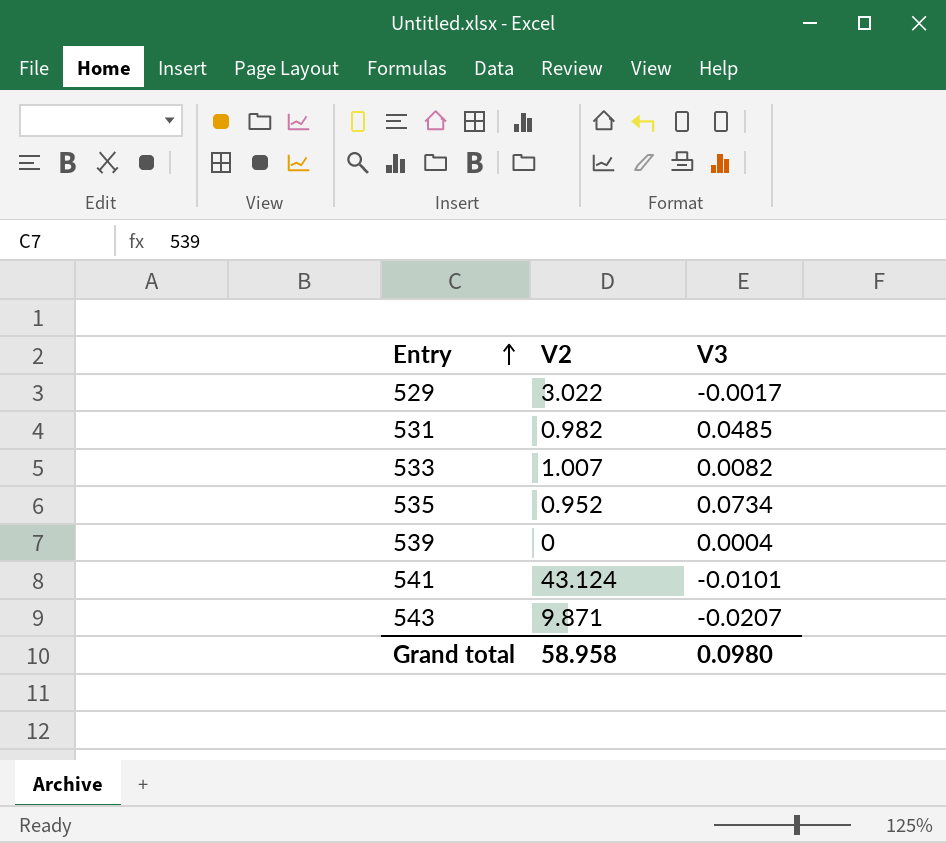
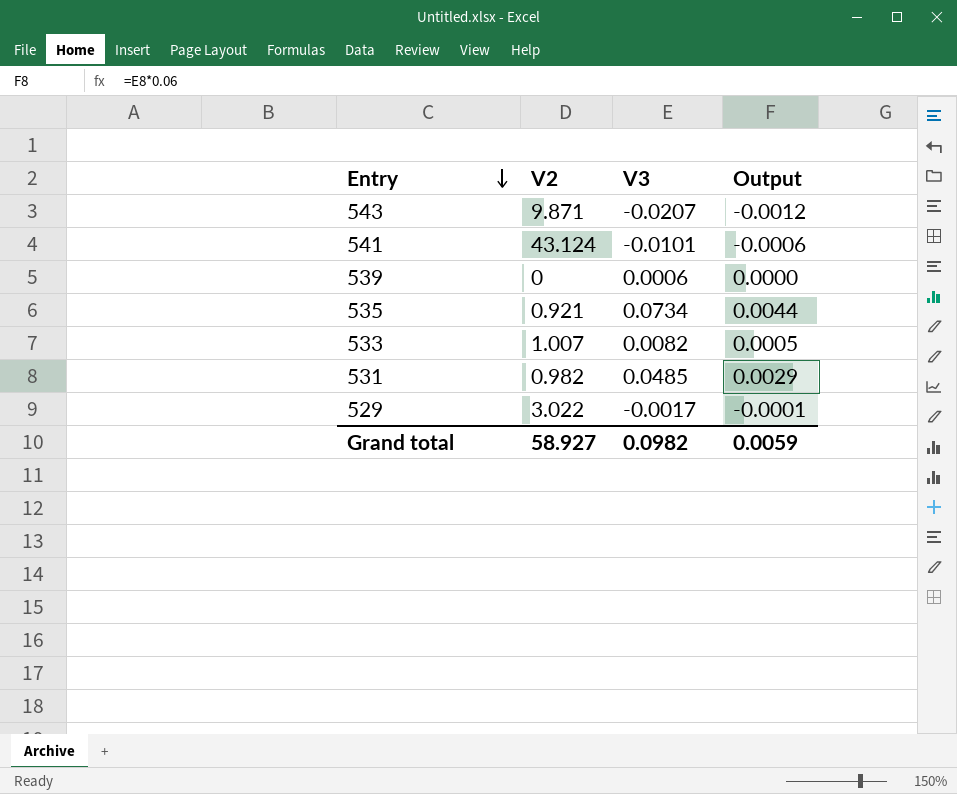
row order: Entry ascending -> Entry descending
column Output | formula: none -> [V3] * 0.06
539 | V3: 0.0004 -> 0.0006
535 | V2: 0.952 -> 0.921
Grand total | V2: 58.958 -> 58.927
Grand total | V3: 0.0980 -> 0.0982

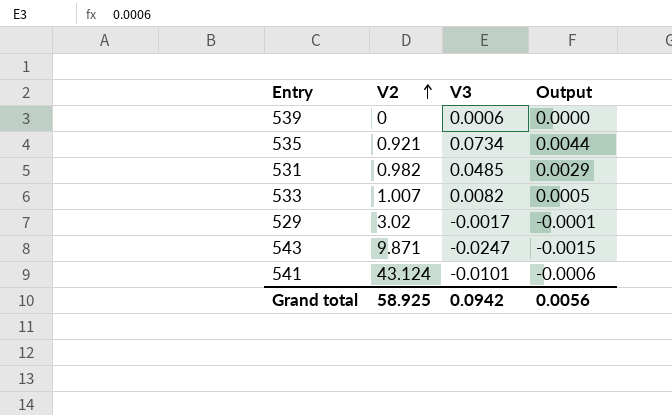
row order: Entry descending -> V2 ascending
529 | V2: 3.022 -> 3.02
543 | V3: -0.0207 -> -0.0247
543 | Output: -0.0012 -> -0.0015
Grand total | V2: 58.927 -> 58.925
Grand total | V3: 0.0982 -> 0.0942
Grand total | Output: 0.0059 -> 0.0056

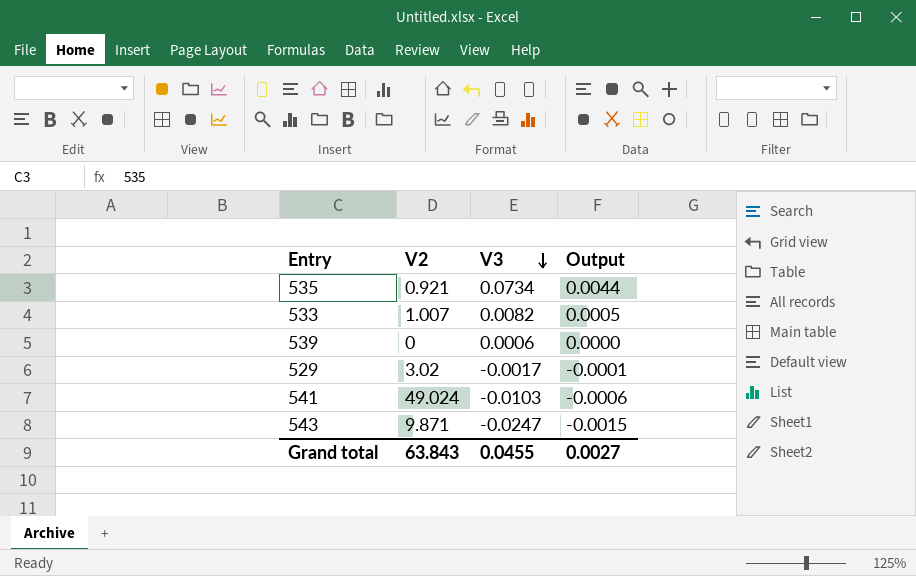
row order: V2 ascending -> V3 descending
row 531: 0.982 | 0.0485 | 0.0029 -> none
541 | V2: 43.124 -> 49.024
541 | V3: -0.0101 -> -0.0103
Grand total | V2: 58.925 -> 63.843
Grand total | V3: 0.0942 -> 0.0455
Grand total | Output: 0.0056 -> 0.0027

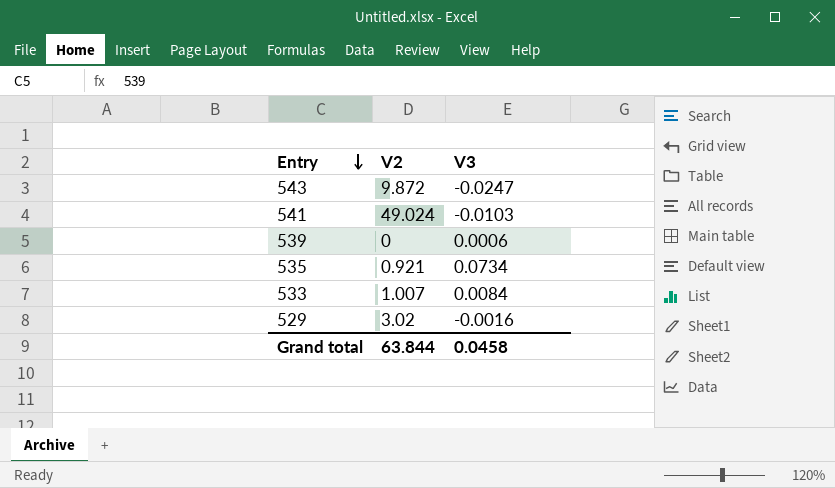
row order: V3 descending -> Entry descending
column Output | formula: [V3] * 0.06 -> none
543 | V2: 9.871 -> 9.872
533 | V3: 0.0082 -> 0.0084
529 | V3: -0.0017 -> -0.0016
Grand total | V2: 63.843 -> 63.844
Grand total | V3: 0.0455 -> 0.0458

